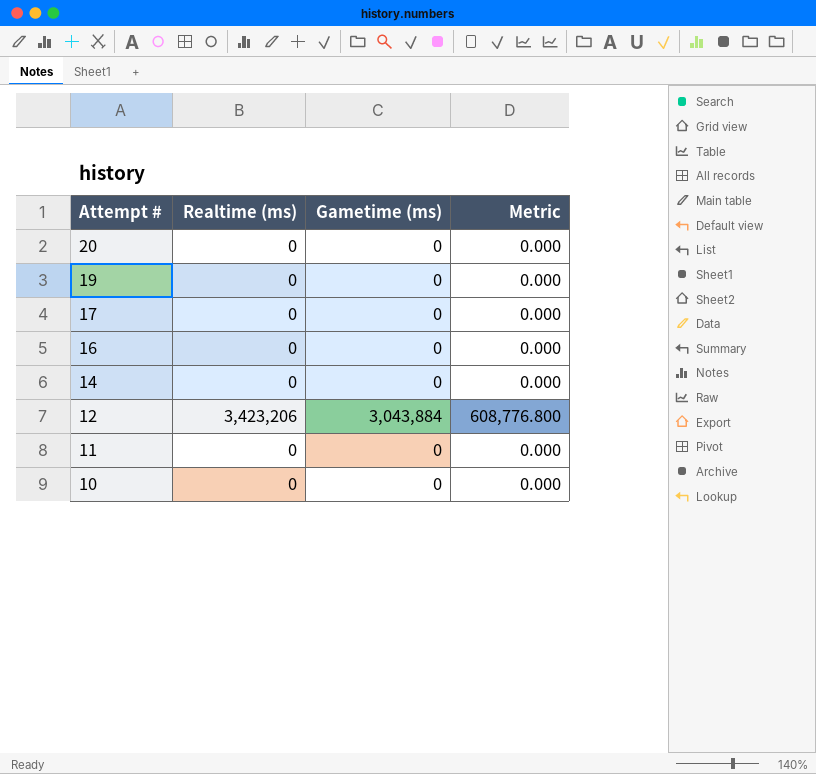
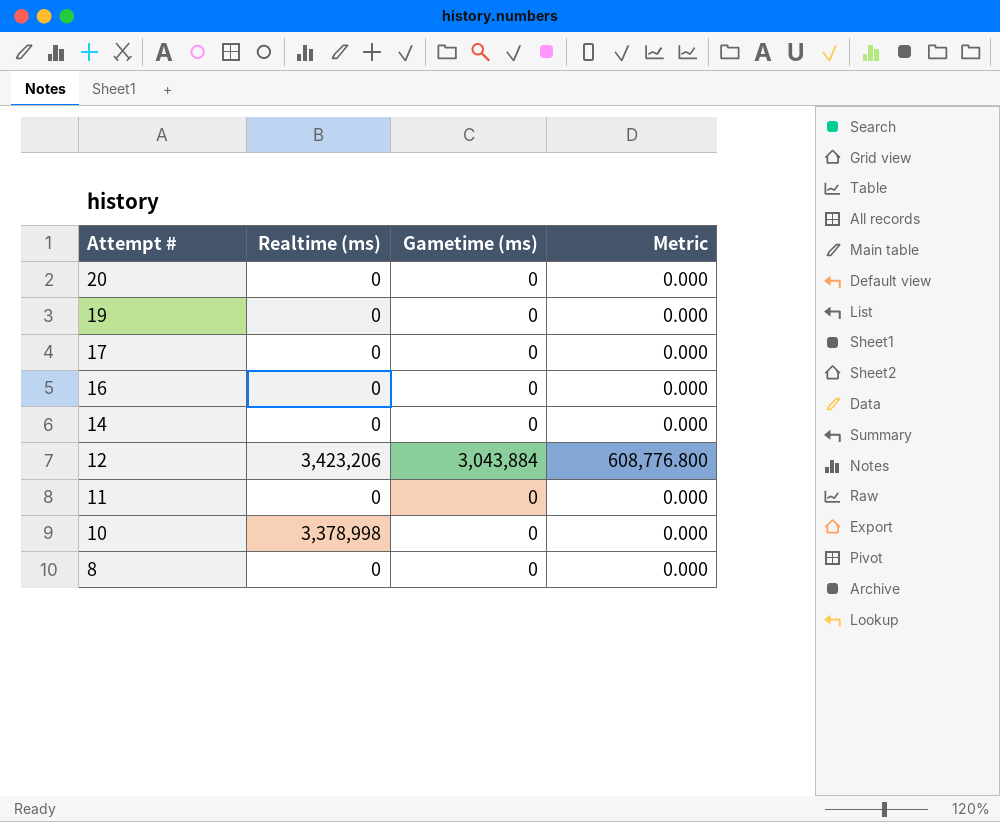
10 | Realtime (ms): 0 -> 3,378,998
row 8: none -> 0 | 0 | 0.000

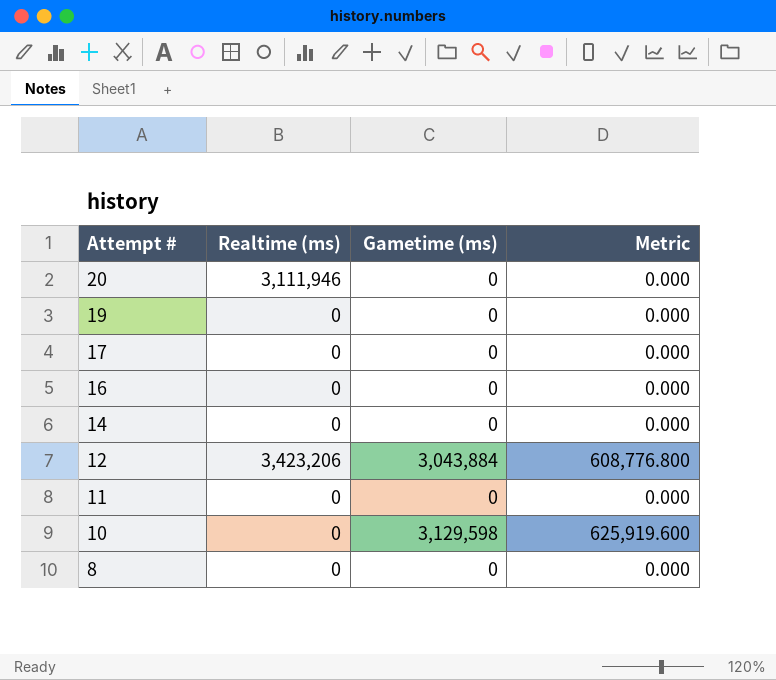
20 | Realtime (ms): 0 -> 3,111,946
10 | Realtime (ms): 3,378,998 -> 0
10 | Gametime (ms): 0 -> 3,129,598
10 | Metric: 0.000 -> 625,919.600

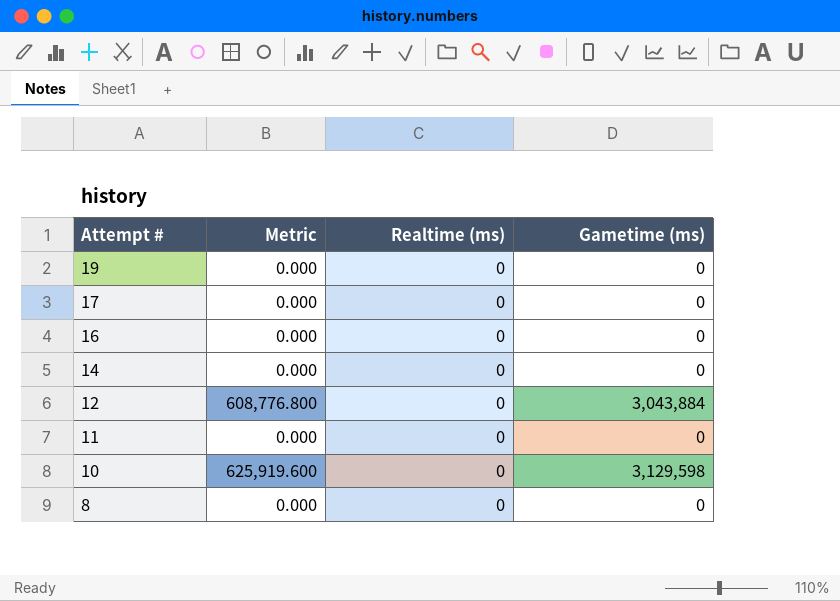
column Metric | position: 4 -> 2
row 20: 3,111,946 | 0 | 0.000 -> none
12 | Realtime (ms): 3,423,206 -> 0

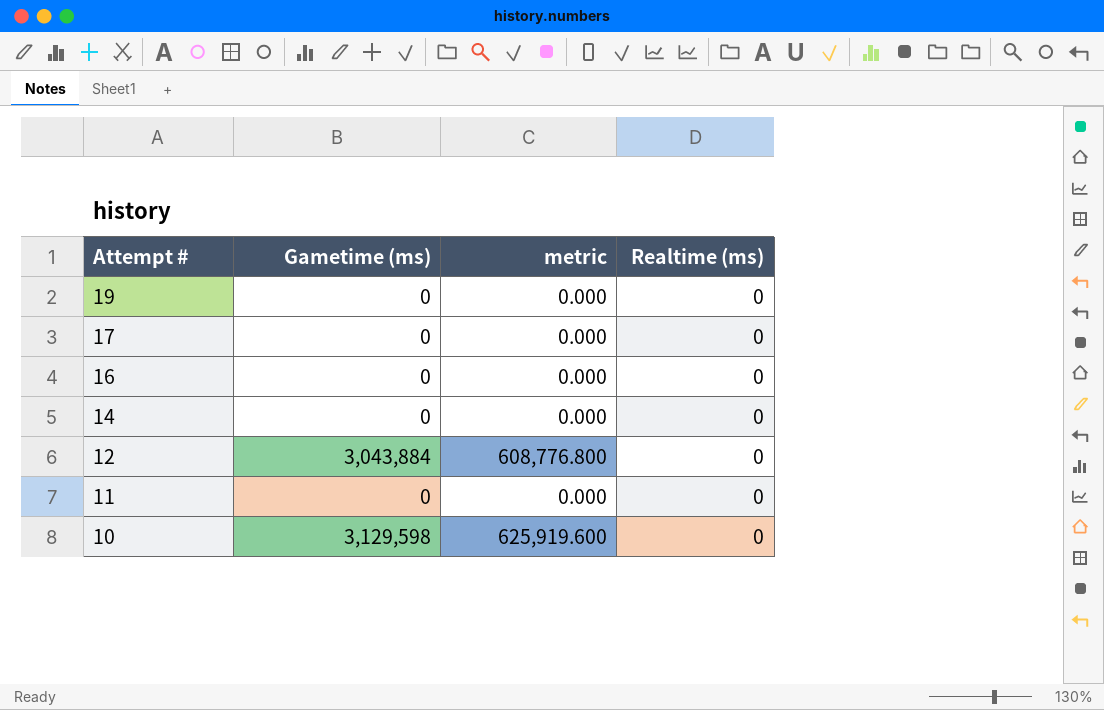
column Gametime (ms) | position: 4 -> 2
column name: Metric -> metric
row 8: 0.000 | 0 | 0 -> none

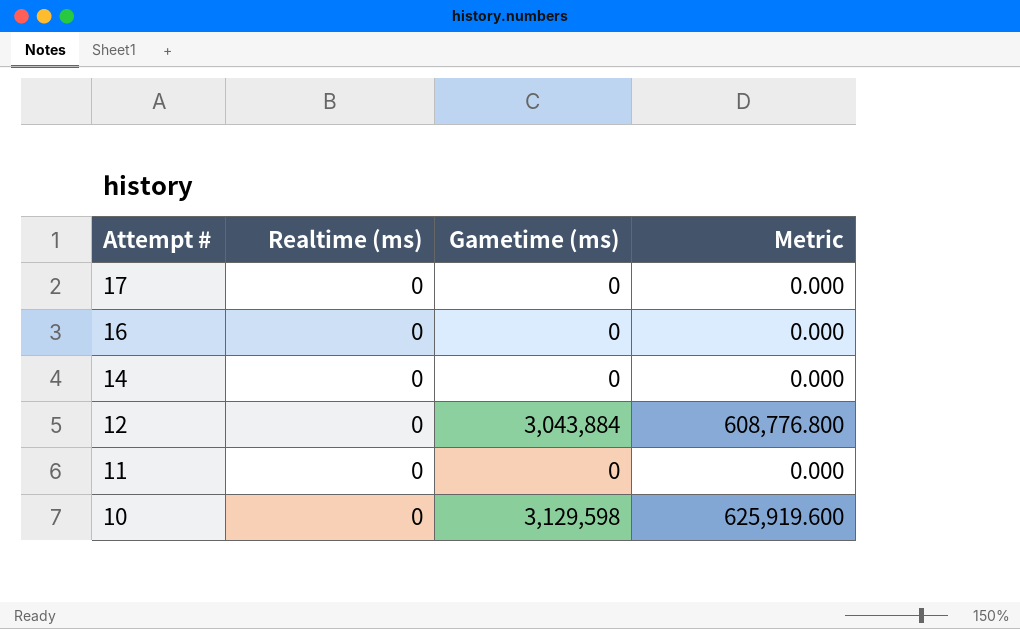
column Realtime (ms) | position: 4 -> 2
column name: metric -> Metric
row 19: 0 | 0.000 | 0 -> none

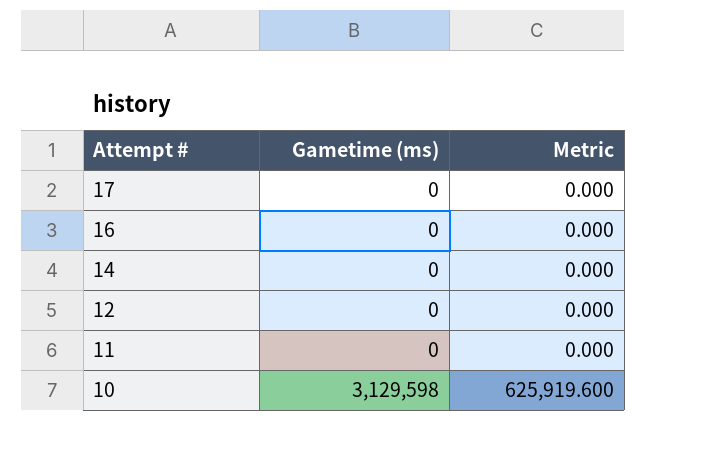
column Realtime (ms) | position: 2 -> none
12 | Gametime (ms): 3,043,884 -> 0
12 | Metric: 608,776.800 -> 0.000

